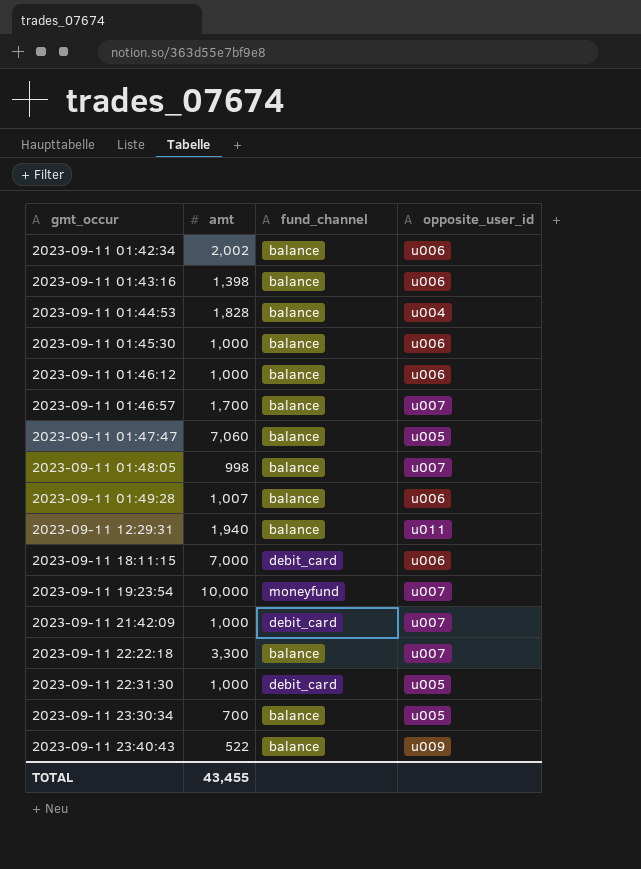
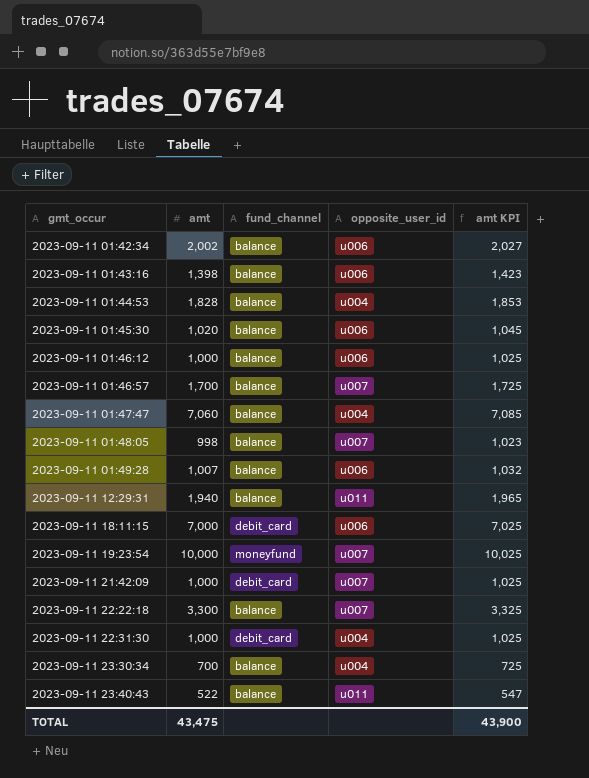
column amt KPI | formula: none -> [amt] + 25
2023-09-11 01:45:30 | amt: 1,000 -> 1,020
2023-09-11 01:47:47 | opposite_user_id: u005 -> u004
2023-09-11 22:31:30 | opposite_user_id: u005 -> u004
2023-09-11 23:30:34 | opposite_user_id: u005 -> u004
2023-09-11 23:40:43 | opposite_user_id: u009 -> u011
TOTAL | amt: 43,455 -> 43,475

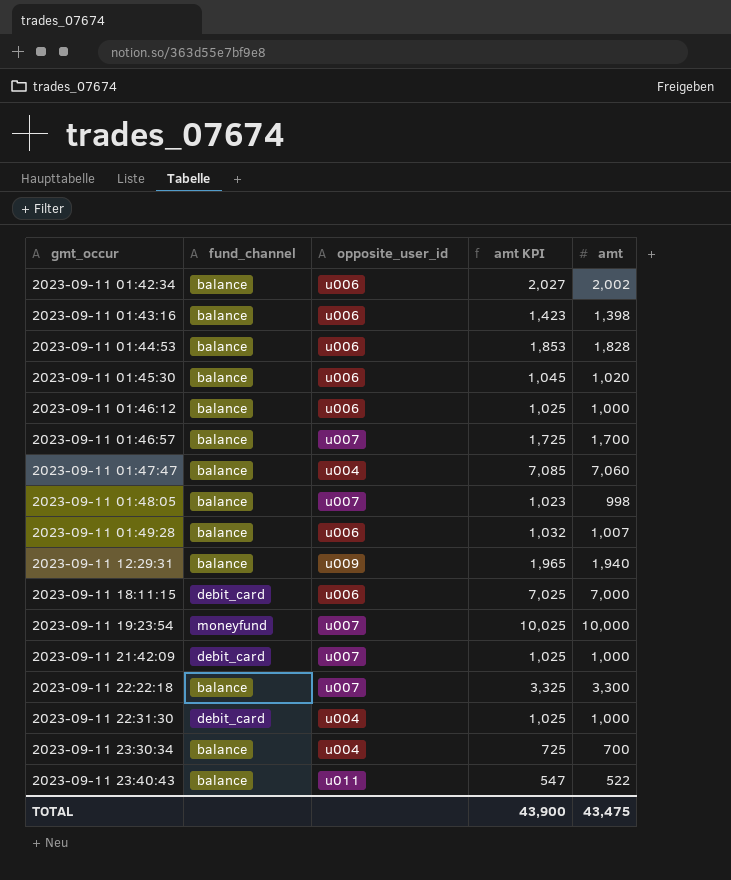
column amt | position: 2 -> 5
2023-09-11 01:44:53 | opposite_user_id: u004 -> u006
2023-09-11 12:29:31 | opposite_user_id: u011 -> u009

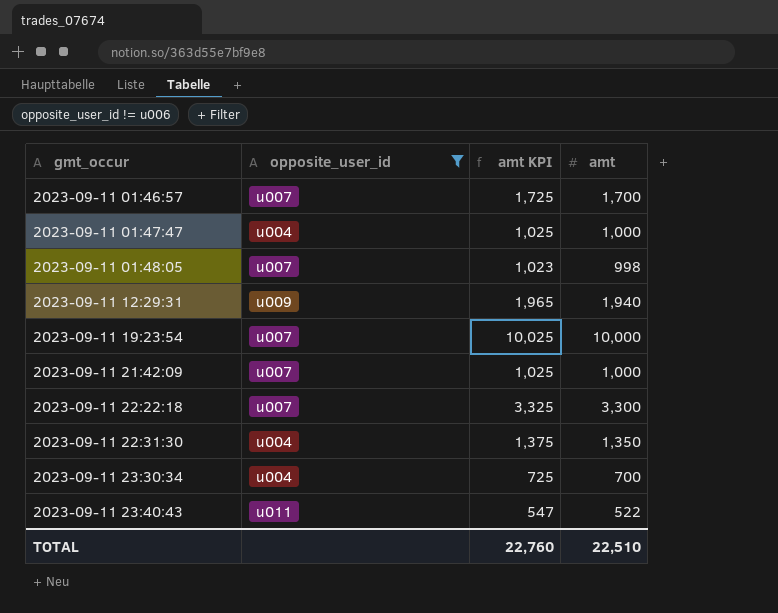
filter: none -> opposite_user_id != u006
column fund_channel | position: 2 -> none
2023-09-11 01:47:47 | amt KPI: 7,085 -> 1,025
2023-09-11 01:47:47 | amt: 7,060 -> 1,000
2023-09-11 22:31:30 | amt KPI: 1,025 -> 1,375
2023-09-11 22:31:30 | amt: 1,000 -> 1,350
TOTAL | amt KPI: 43,900 -> 22,760
TOTAL | amt: 43,475 -> 22,510

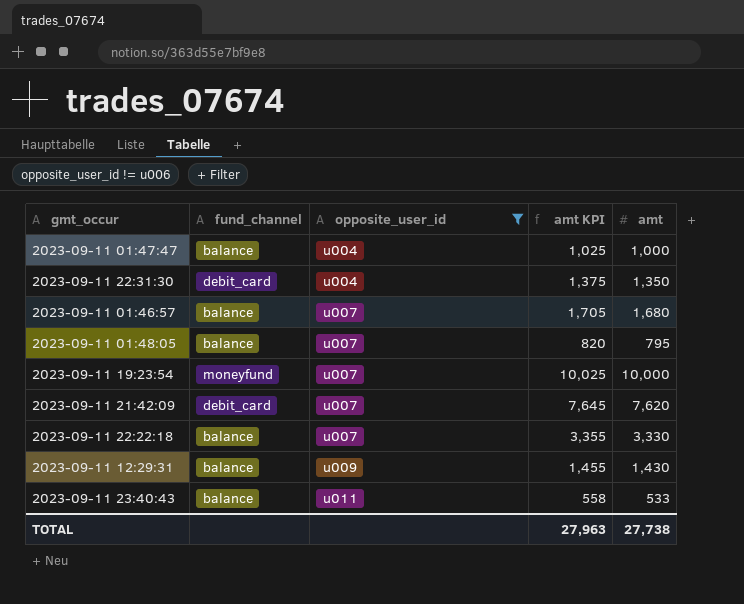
row order: gmt_occur ascending -> opposite_user_id ascending
column fund_channel | position: none -> 2
row 2023-09-11 23:30:34: u004 | 725 | 700 -> none
2023-09-11 01:46:57 | amt KPI: 1,725 -> 1,705
2023-09-11 01:46:57 | amt: 1,700 -> 1,680
2023-09-11 01:48:05 | amt KPI: 1,023 -> 820
2023-09-11 01:48:05 | amt: 998 -> 795
2023-09-11 21:42:09 | amt KPI: 1,025 -> 7,645
2023-09-11 21:42:09 | amt: 1,000 -> 7,620
2023-09-11 22:22:18 | amt KPI: 3,325 -> 3,355
2023-09-11 22:22:18 | amt: 3,300 -> 3,330
2023-09-11 12:29:31 | amt KPI: 1,965 -> 1,455
2023-09-11 12:29:31 | amt: 1,940 -> 1,430
2023-09-11 23:40:43 | amt KPI: 547 -> 558
2023-09-11 23:40:43 | amt: 522 -> 533
TOTAL | amt KPI: 22,760 -> 27,963
TOTAL | amt: 22,510 -> 27,738

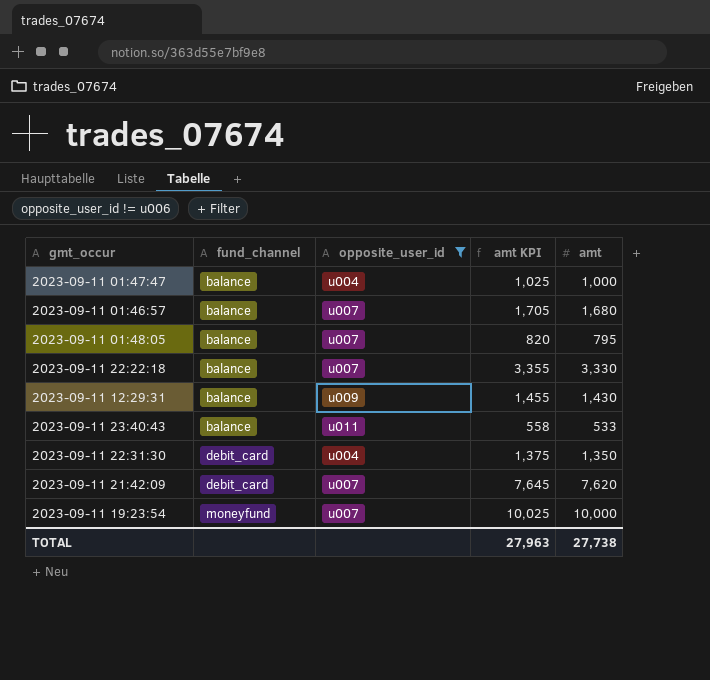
row order: opposite_user_id ascending -> fund_channel ascending

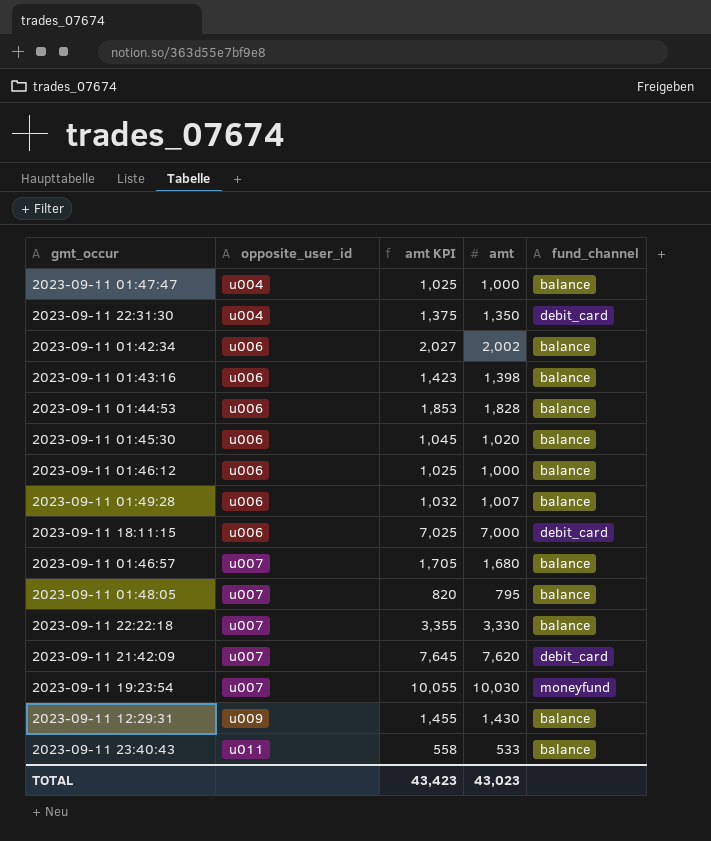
filter: opposite_user_id != u006 -> none
row order: fund_channel ascending -> opposite_user_id ascending
column fund_channel | position: 2 -> 5
2023-09-11 19:23:54 | amt KPI: 10,025 -> 10,055
2023-09-11 19:23:54 | amt: 10,000 -> 10,030
TOTAL | amt KPI: 27,963 -> 43,423
TOTAL | amt: 27,738 -> 43,023

